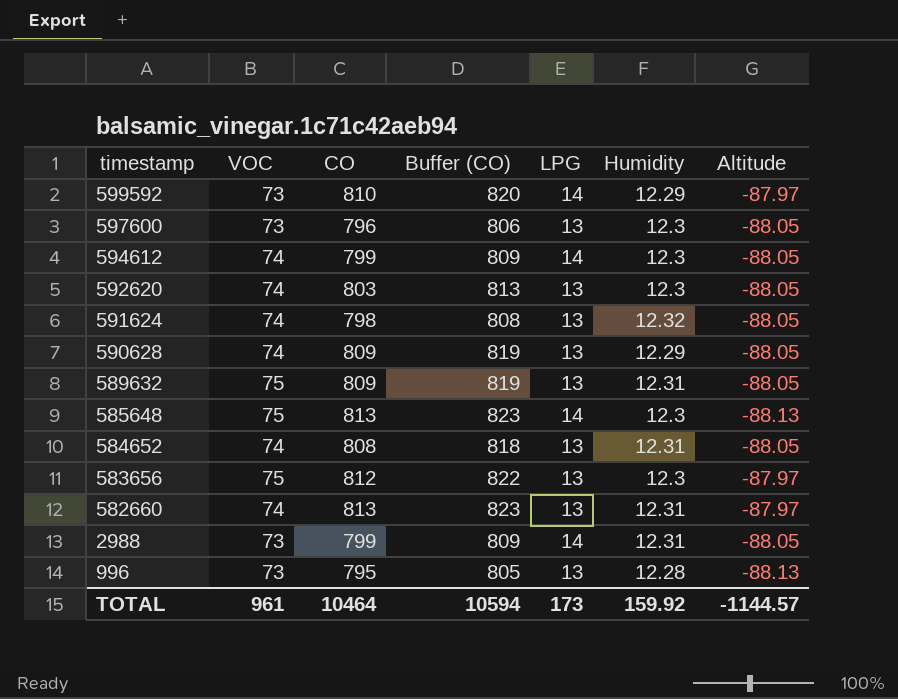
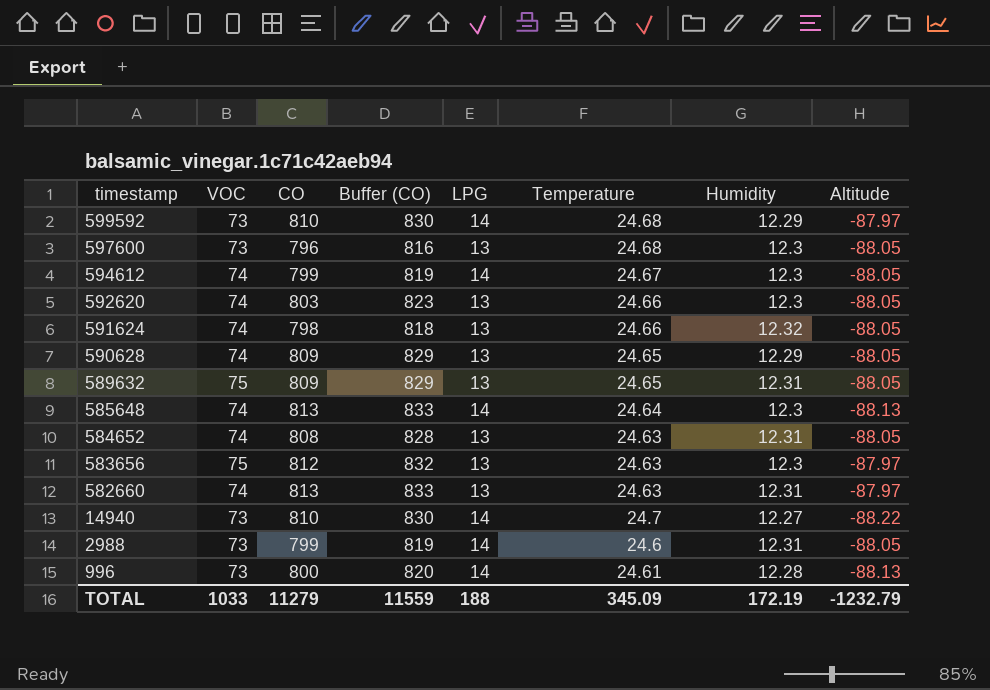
column Buffer (CO) | formula: [CO] + 10 -> [CO] + 20
column Temperature | position: none -> 6
585648 | VOC: 75 -> 74
row 14940: none -> 73 | 810 | 830 | 14 | 24.7 | 12.27 | -88.22
996 | CO: 795 -> 800
996 | LPG: 13 -> 14
TOTAL | VOC: 961 -> 1033
TOTAL | CO: 10464 -> 11279
TOTAL | Buffer (CO): 10594 -> 11559
TOTAL | LPG: 173 -> 188
TOTAL | Humidity: 159.92 -> 172.19
TOTAL | Altitude: -1144.57 -> -1232.79

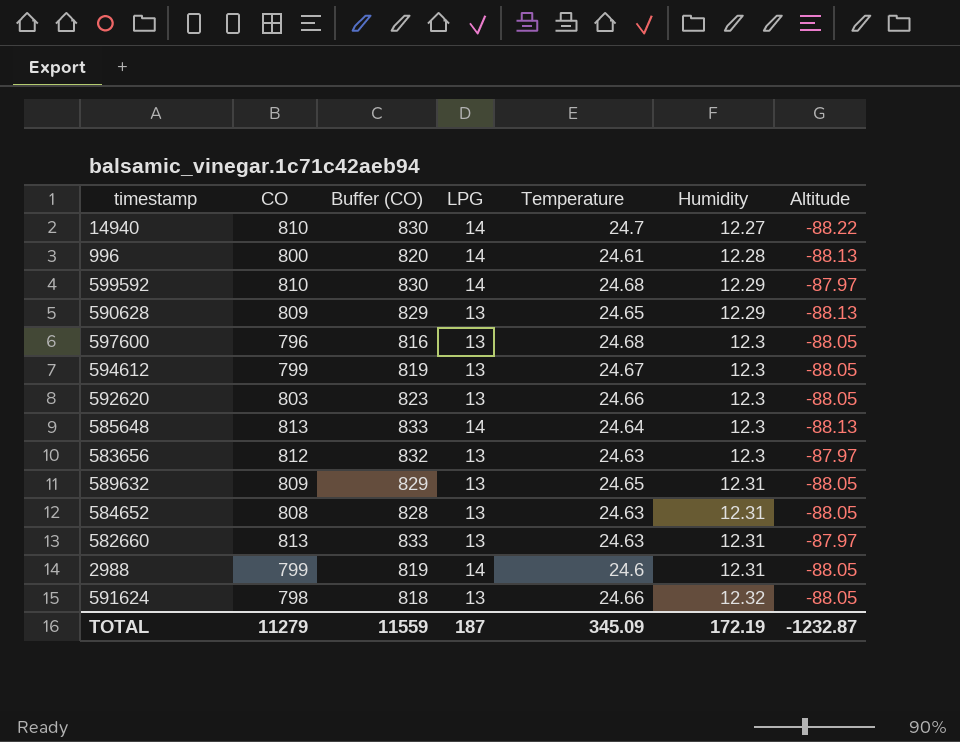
row order: timestamp descending -> Humidity ascending
column VOC | position: 2 -> none
590628 | Altitude: -88.05 -> -88.13
594612 | LPG: 14 -> 13
TOTAL | LPG: 188 -> 187
TOTAL | Altitude: -1232.79 -> -1232.87

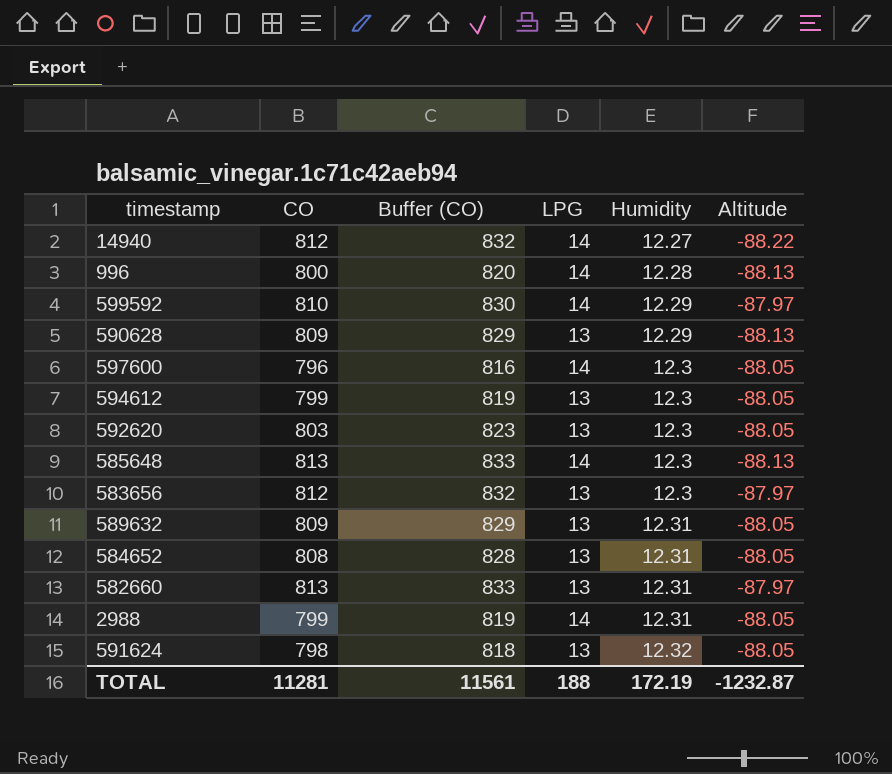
column Temperature | position: 5 -> none
14940 | CO: 810 -> 812
14940 | Buffer (CO): 830 -> 832
597600 | LPG: 13 -> 14
TOTAL | CO: 11279 -> 11281
TOTAL | Buffer (CO): 11559 -> 11561
TOTAL | LPG: 187 -> 188

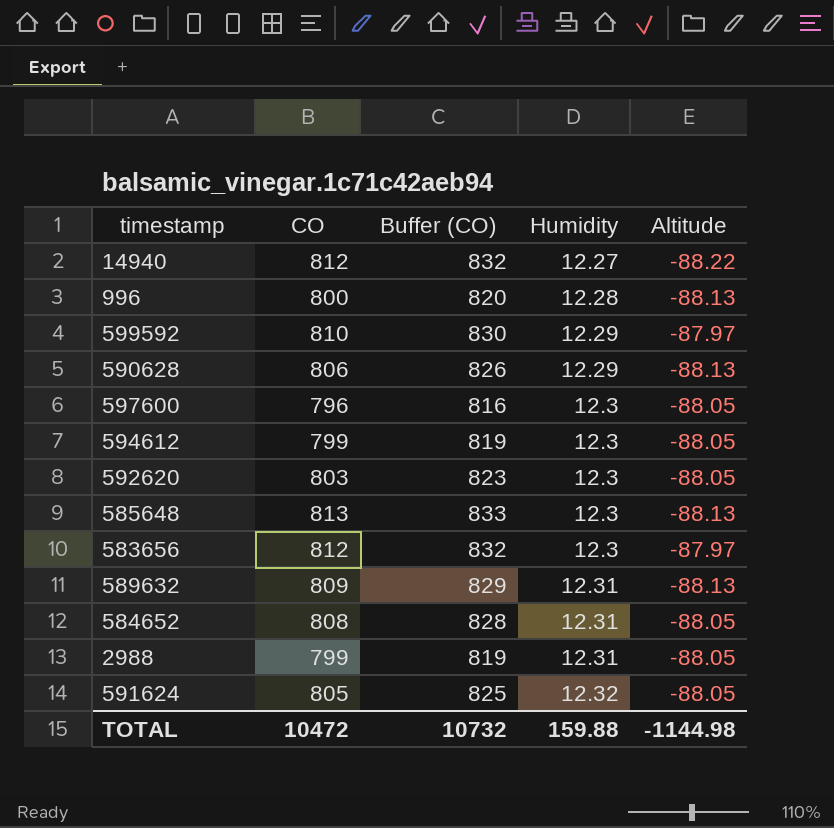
column LPG | position: 4 -> none
row 582660: 813 | 833 | 13 | 12.31 | -87.97 -> none
590628 | CO: 809 -> 806
590628 | Buffer (CO): 829 -> 826
589632 | Altitude: -88.05 -> -88.13
591624 | CO: 798 -> 805
591624 | Buffer (CO): 818 -> 825
TOTAL | CO: 11281 -> 10472
TOTAL | Buffer (CO): 11561 -> 10732
TOTAL | Humidity: 172.19 -> 159.88
TOTAL | Altitude: -1232.87 -> -1144.98

